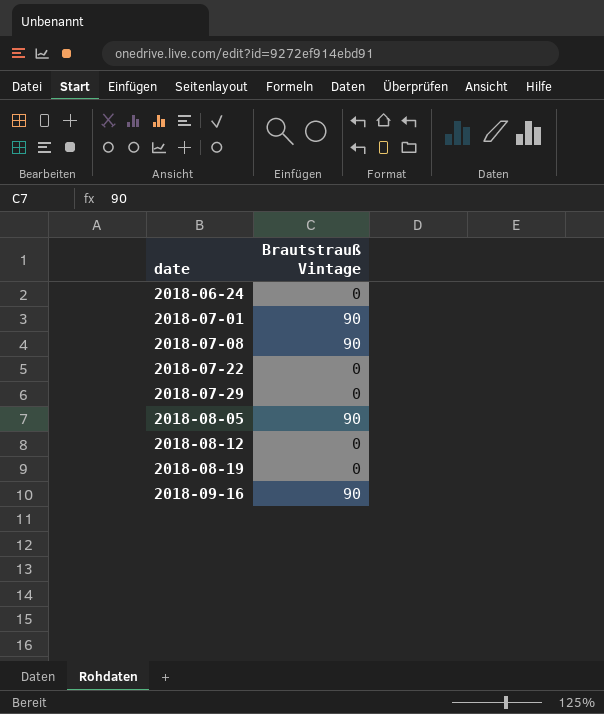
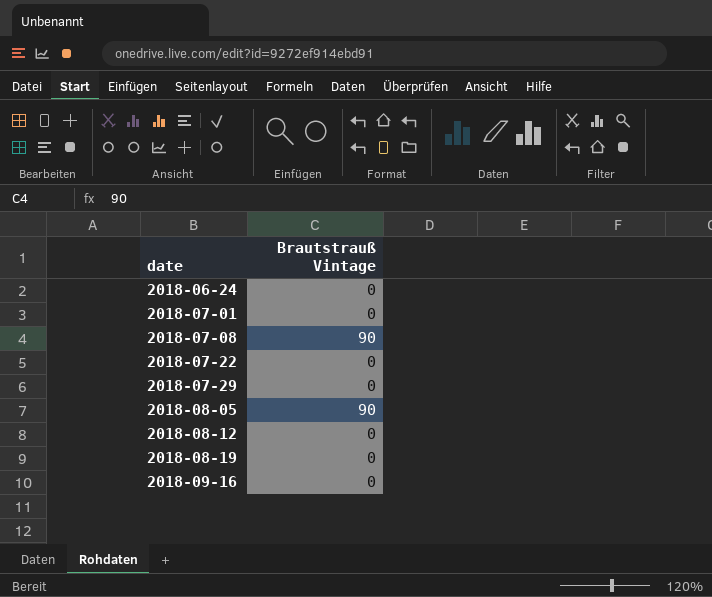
2018-07-01 | Brautstrauß Vintage: 90 -> 0
2018-09-16 | Brautstrauß Vintage: 90 -> 0

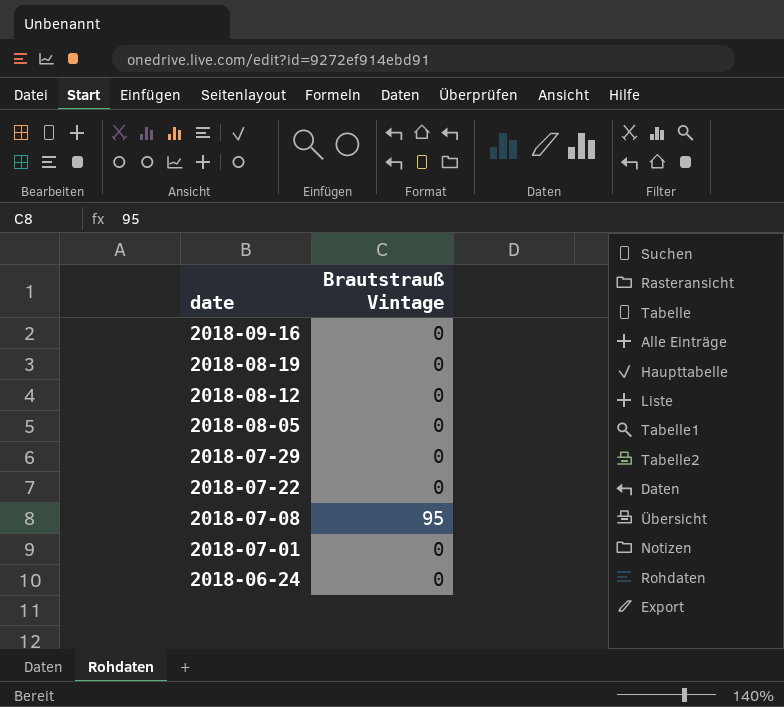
row order: date ascending -> date descending
2018-08-05 | Brautstrauß Vintage: 90 -> 0
2018-07-08 | Brautstrauß Vintage: 90 -> 95

